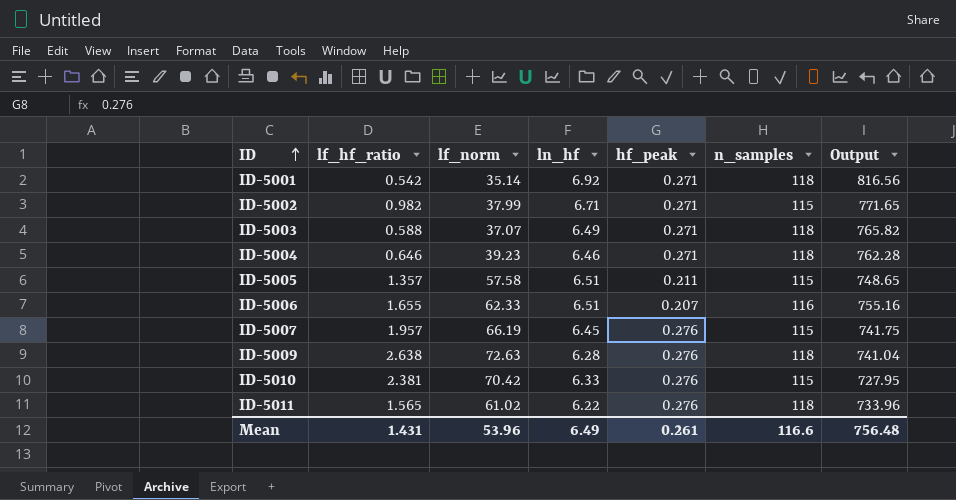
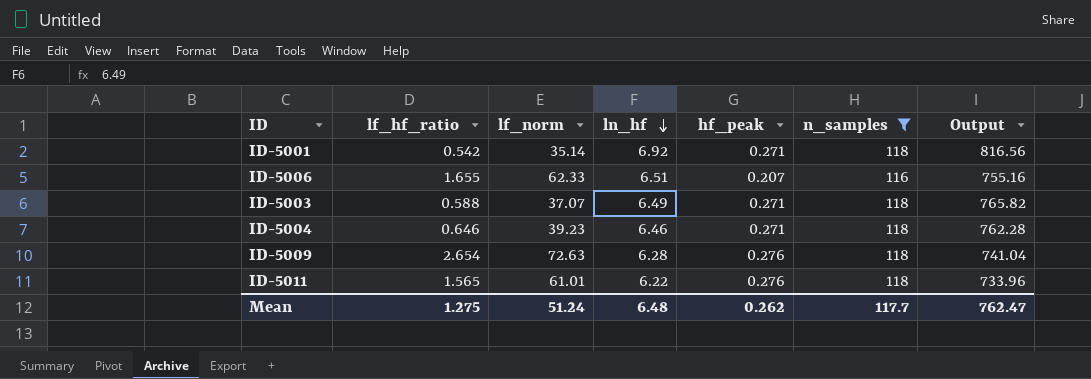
filter: none -> n_samples != 115
row order: ID ascending -> ln_hf descending
ID-5009 | lf_hf_ratio: 2.638 -> 2.654
ID-5011 | lf_norm: 61.02 -> 61.01
Mean | lf_hf_ratio: 1.431 -> 1.275
Mean | lf_norm: 53.96 -> 51.24
Mean | ln_hf: 6.49 -> 6.48
Mean | hf_peak: 0.261 -> 0.262
Mean | n_samples: 116.6 -> 117.7
Mean | Output: 756.48 -> 762.47

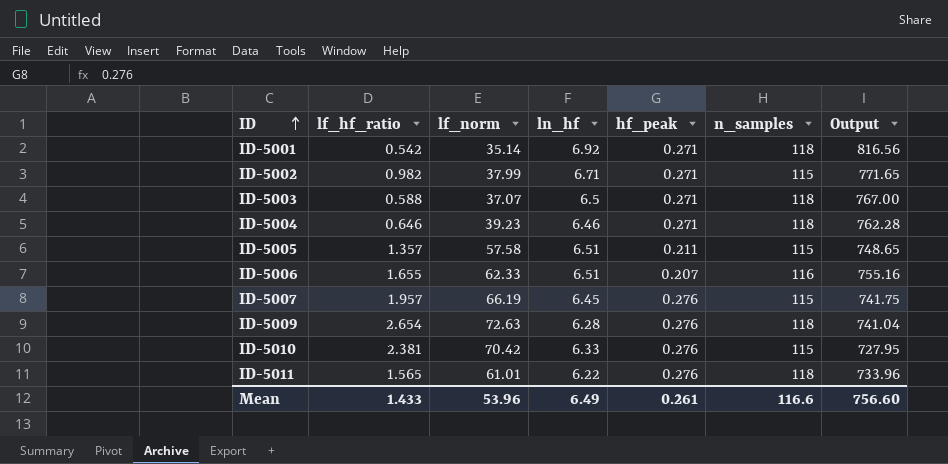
filter: n_samples != 115 -> none
row order: ln_hf descending -> ID ascending
ID-5003 | ln_hf: 6.49 -> 6.5
ID-5003 | Output: 765.82 -> 767.00
Mean | lf_hf_ratio: 1.275 -> 1.433
Mean | lf_norm: 51.24 -> 53.96
Mean | ln_hf: 6.48 -> 6.49
Mean | hf_peak: 0.262 -> 0.261
Mean | n_samples: 117.7 -> 116.6
Mean | Output: 762.47 -> 756.60

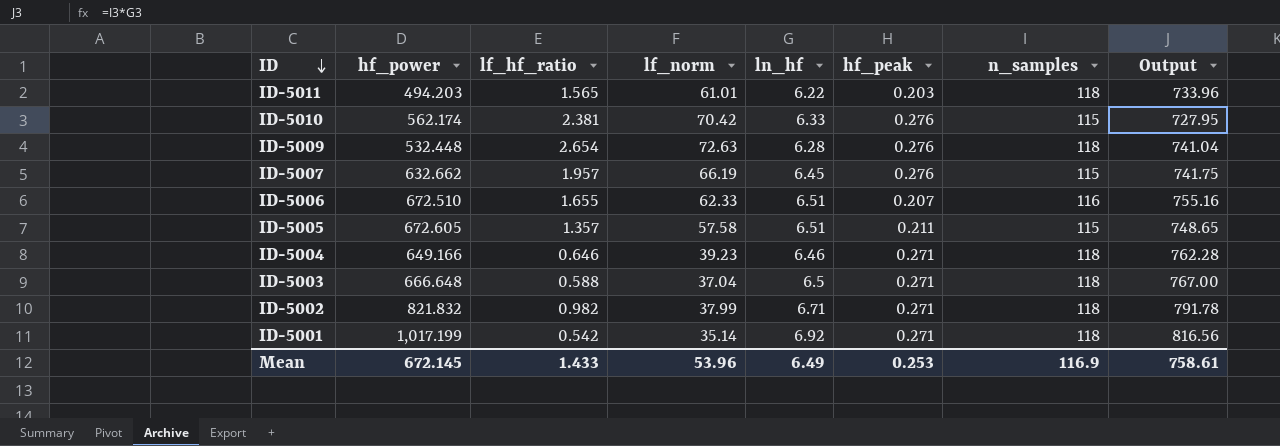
row order: ID ascending -> ID descending
column hf_power | position: none -> 2
ID-5011 | hf_peak: 0.276 -> 0.203
ID-5003 | lf_norm: 37.07 -> 37.04
ID-5002 | n_samples: 115 -> 118
ID-5002 | Output: 771.65 -> 791.78
Mean | hf_peak: 0.261 -> 0.253
Mean | n_samples: 116.6 -> 116.9
Mean | Output: 756.60 -> 758.61

